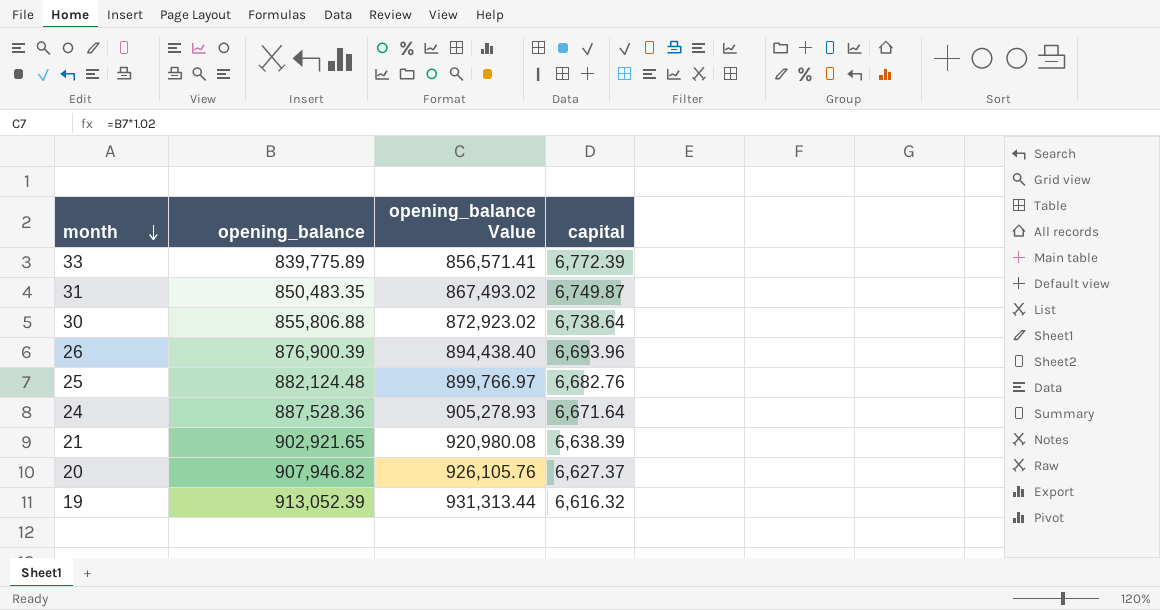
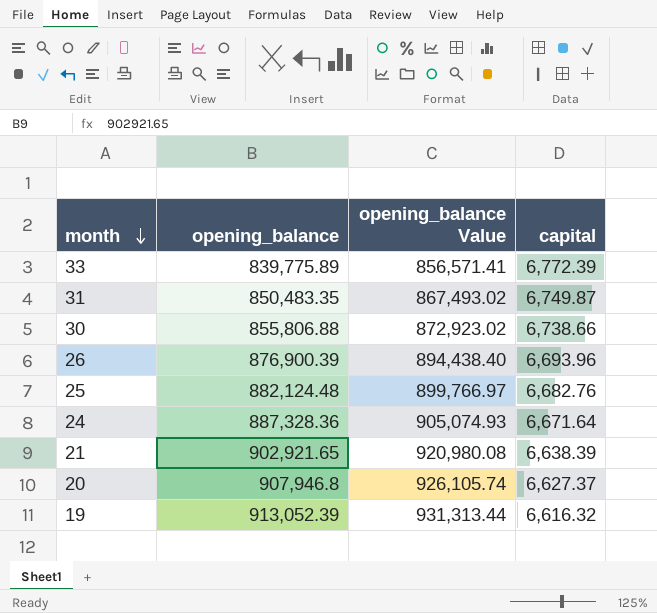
30 | capital: 6,738.64 -> 6,738.66
24 | opening_balance: 887,528.36 -> 887,328.36
24 | opening_balance Value: 905,278.93 -> 905,074.93
20 | opening_balance: 907,946.82 -> 907,946.8
20 | opening_balance Value: 926,105.76 -> 926,105.74

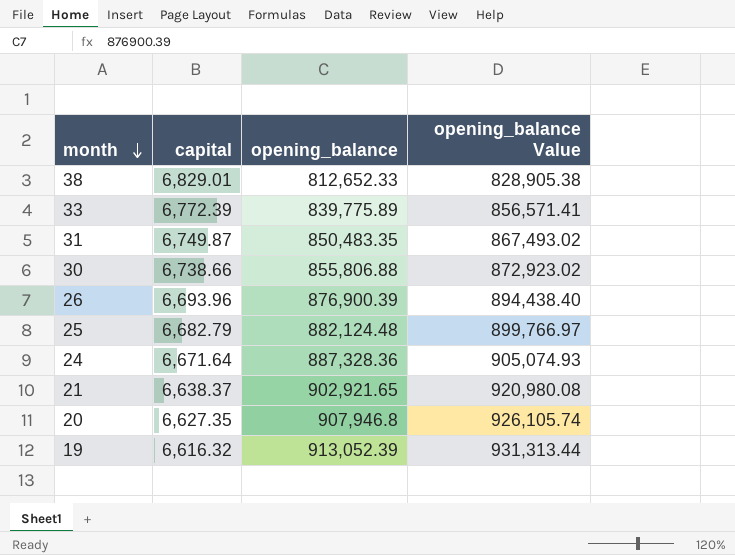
column capital | position: 4 -> 2
row 38: none -> 6,829.01 | 812,652.33 | 828,905.38
25 | capital: 6,682.76 -> 6,682.79
21 | capital: 6,638.39 -> 6,638.37
20 | capital: 6,627.37 -> 6,627.35

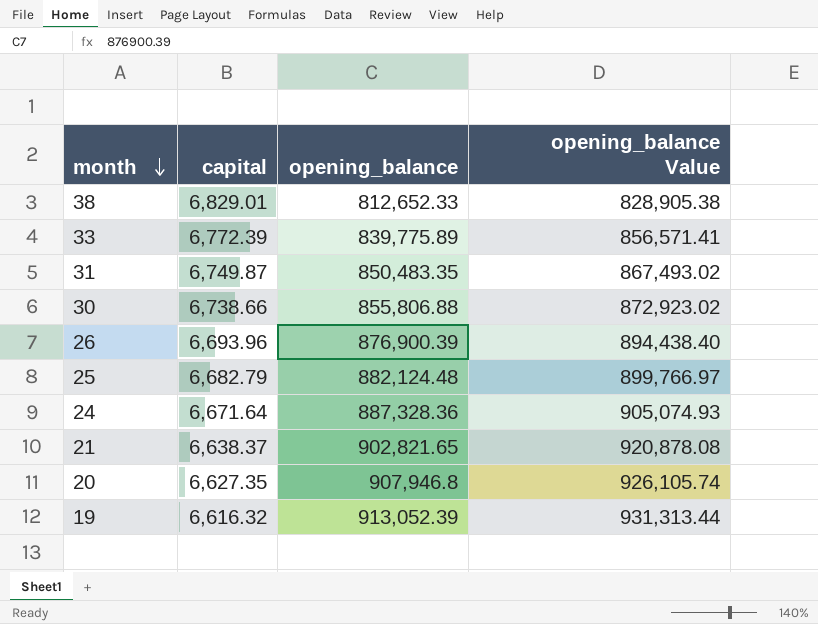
21 | opening_balance: 902,921.65 -> 902,821.65
21 | opening_balance Value: 920,980.08 -> 920,878.08

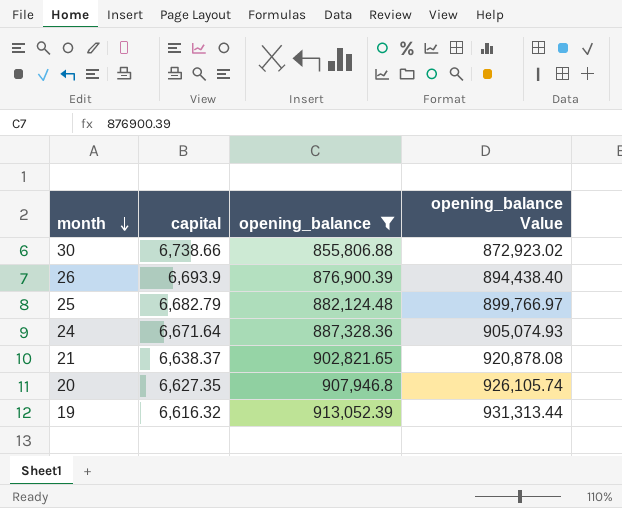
filter: none -> opening_balance >= 855,806.88
26 | capital: 6,693.96 -> 6,693.9

